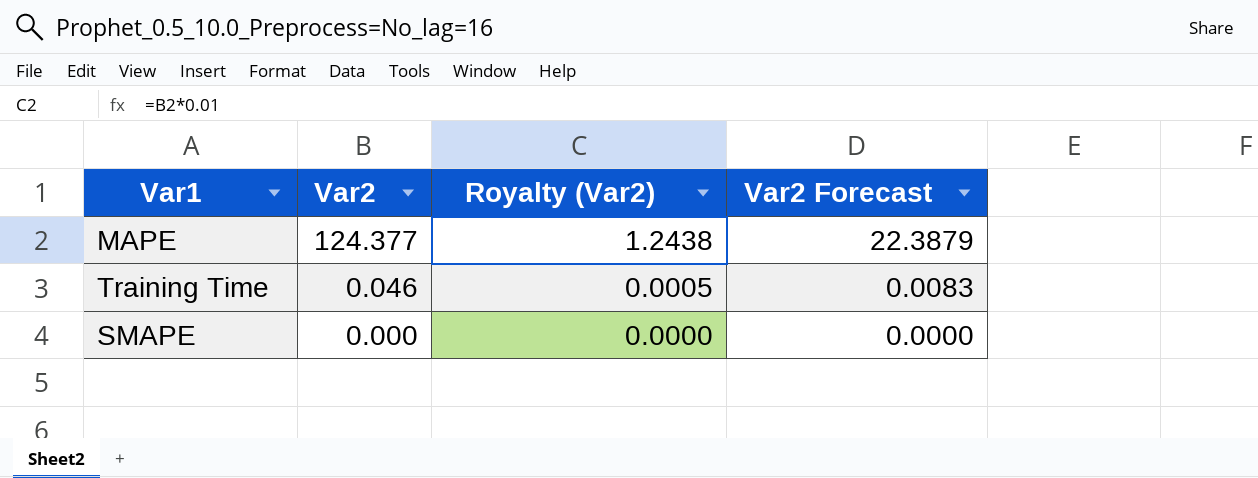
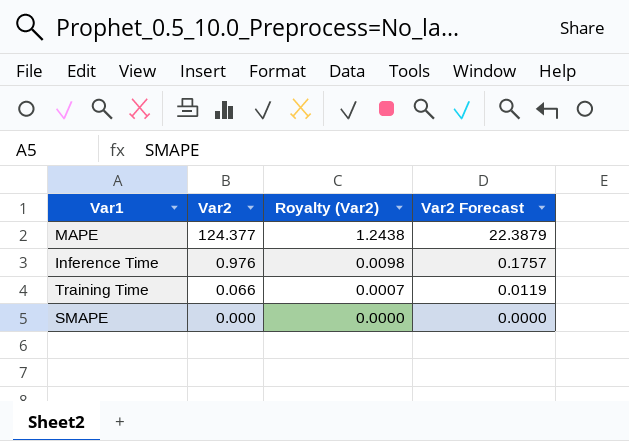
row Inference Time: none -> 0.976 | 0.0098 | 0.1757
Training Time | Var2: 0.046 -> 0.066
Training Time | Royalty (Var2): 0.0005 -> 0.0007
Training Time | Var2 Forecast: 0.0083 -> 0.0119

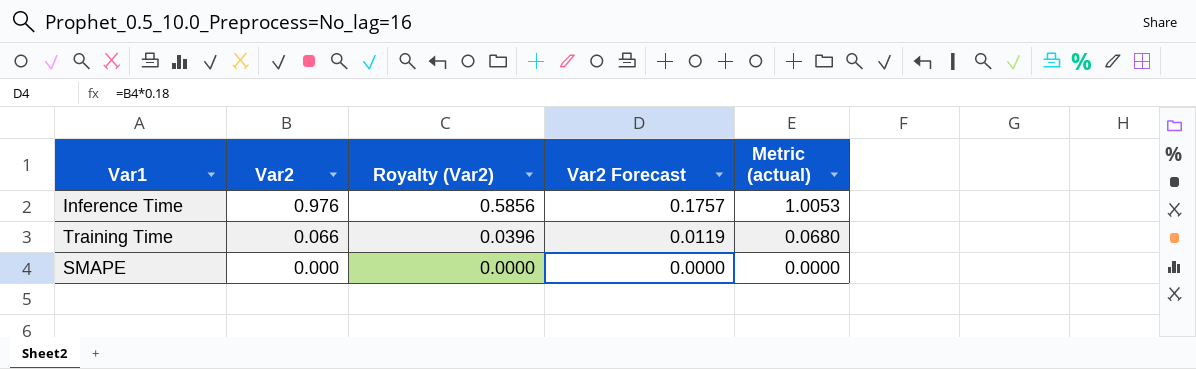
column Royalty (Var2) | formula: [Var2] * 0.01 -> [Var2] * 0.6
column Metric (actual) | formula: none -> [Var2] * 1.03
row MAPE: 124.377 | 1.2438 | 22.3879 -> none

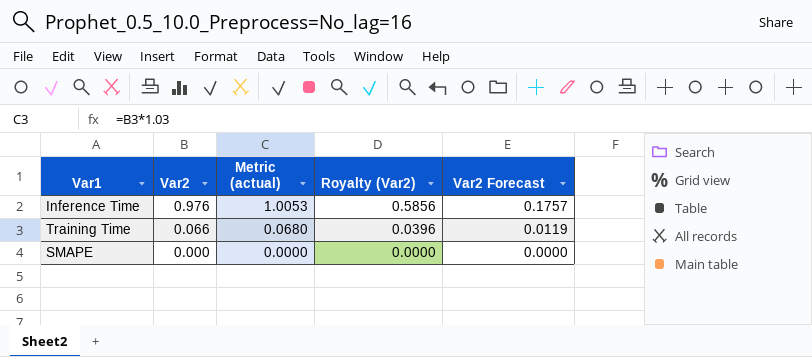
column Metric (actual) | position: 5 -> 3

